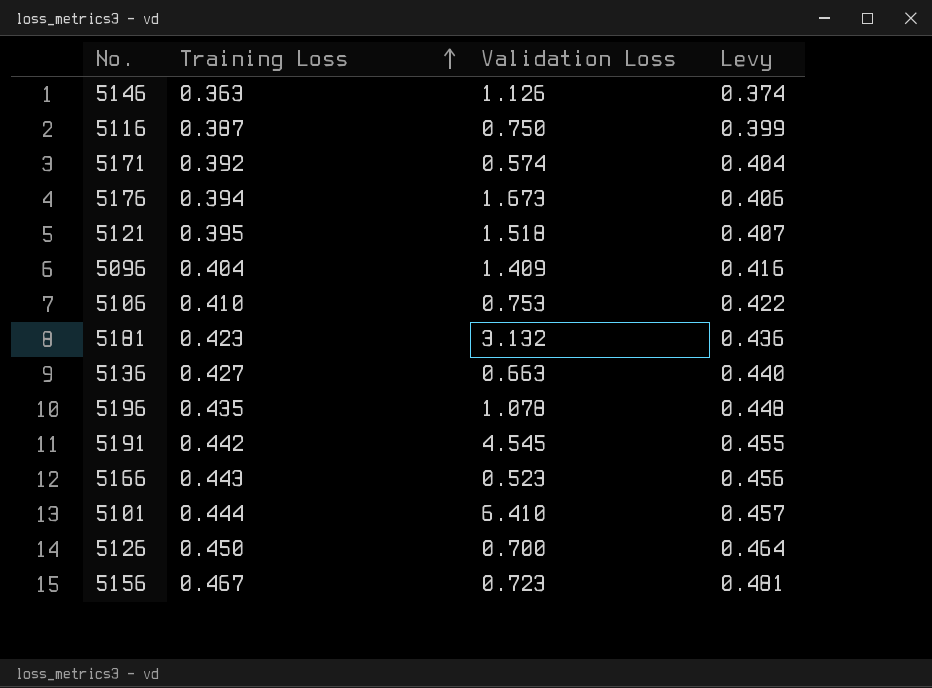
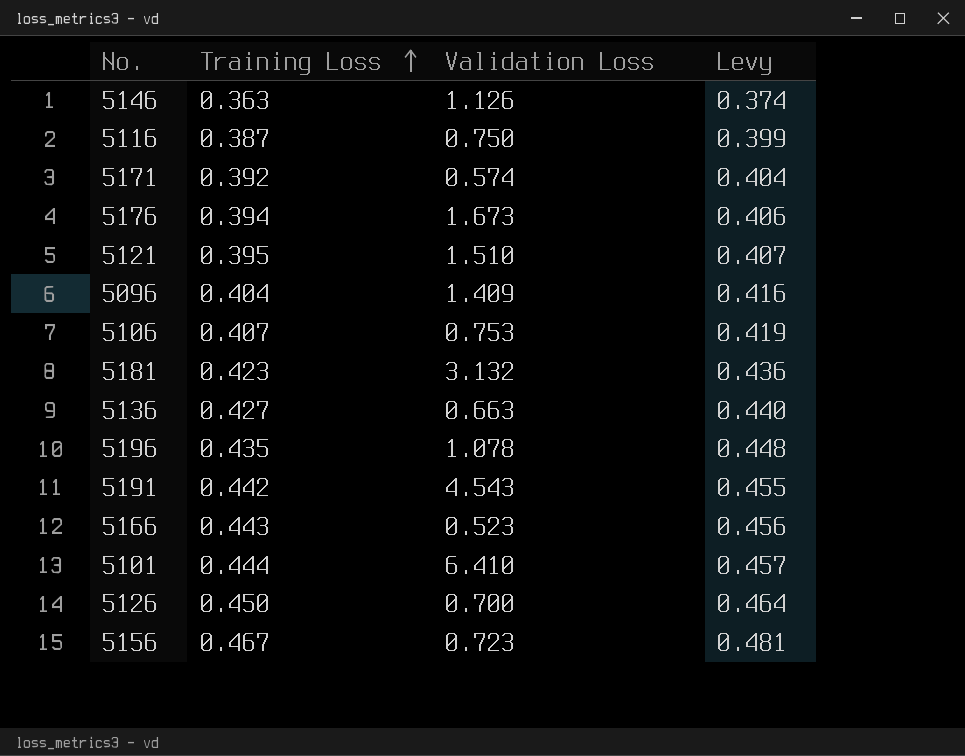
5121 | Validation Loss: 1.518 -> 1.510
5106 | Training Loss: 0.410 -> 0.407
5106 | Levy: 0.422 -> 0.419
5191 | Validation Loss: 4.545 -> 4.543

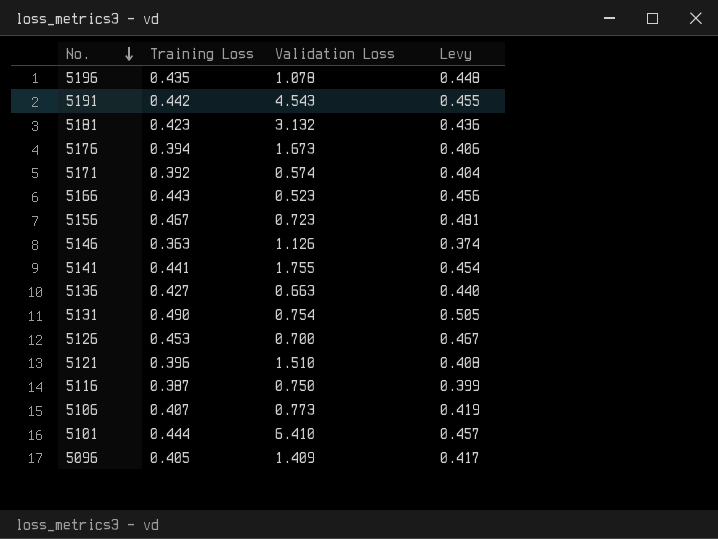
row order: Training Loss ascending -> No. descending
row 5141: none -> 0.441 | 1.755 | 0.454
row 5131: none -> 0.490 | 0.754 | 0.505
5126 | Training Loss: 0.450 -> 0.453
5126 | Levy: 0.464 -> 0.467
5121 | Training Loss: 0.395 -> 0.396
5121 | Levy: 0.407 -> 0.408
5106 | Validation Loss: 0.753 -> 0.773
5096 | Training Loss: 0.404 -> 0.405
5096 | Levy: 0.416 -> 0.417

